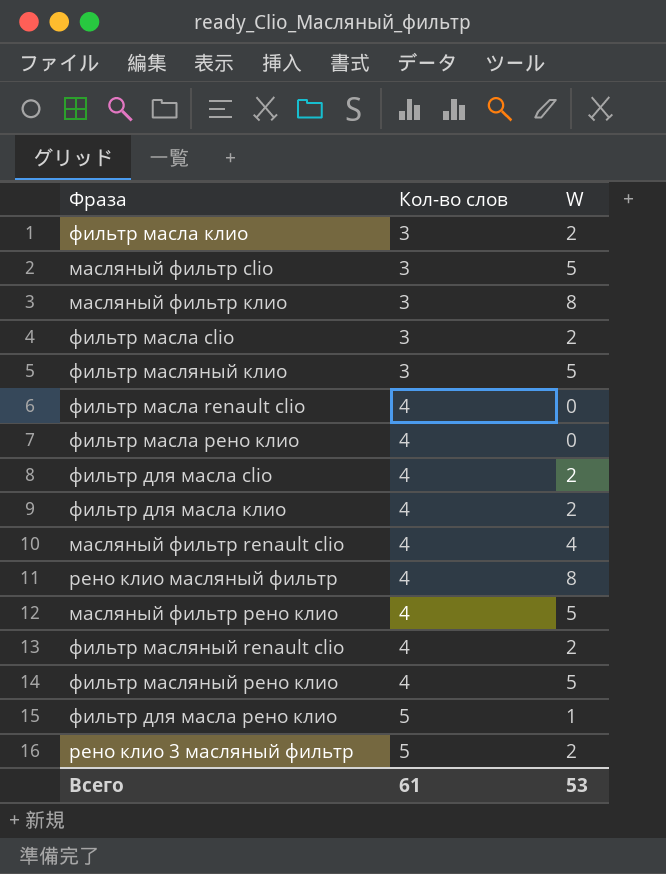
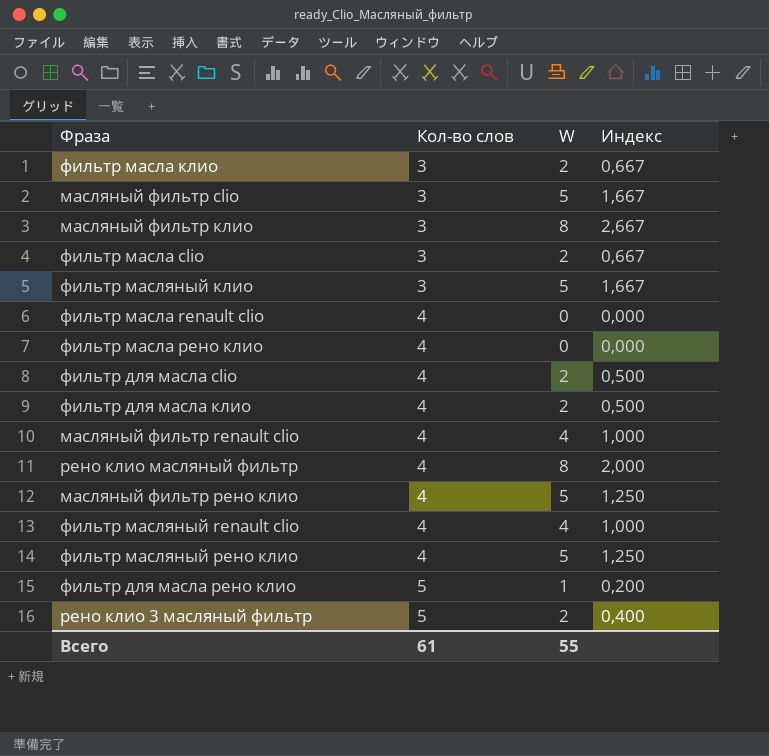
column Индекс | formula: none -> [W] / [Кол-во слов]
фильтр масляный renault clio | W: 2 -> 4
Всего | W: 53 -> 55

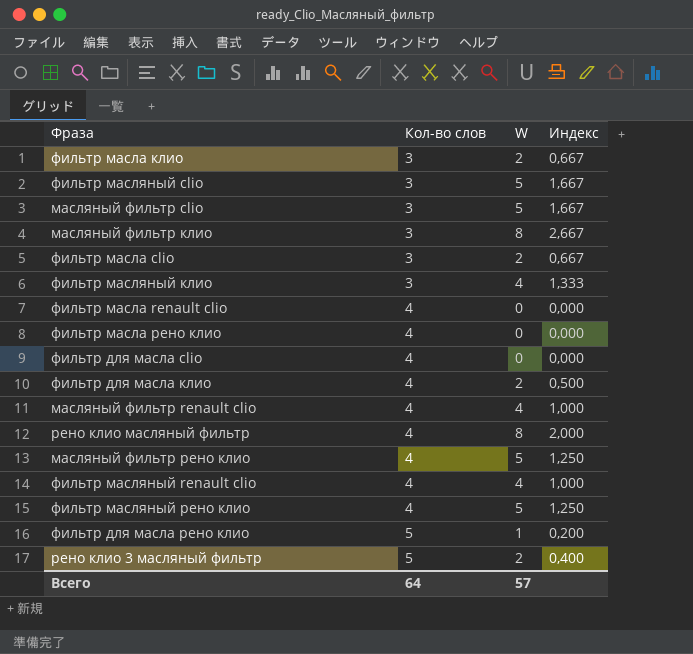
row фильтр масляный clio: none -> 3 | 5 | 1,667
фильтр масляный клио | W: 5 -> 4
фильтр масляный клио | Индекс: 1,667 -> 1,333
фильтр для масла clio | W: 2 -> 0
фильтр для масла clio | Индекс: 0,500 -> 0,000
Всего | Кол-во слов: 61 -> 64
Всего | W: 55 -> 57

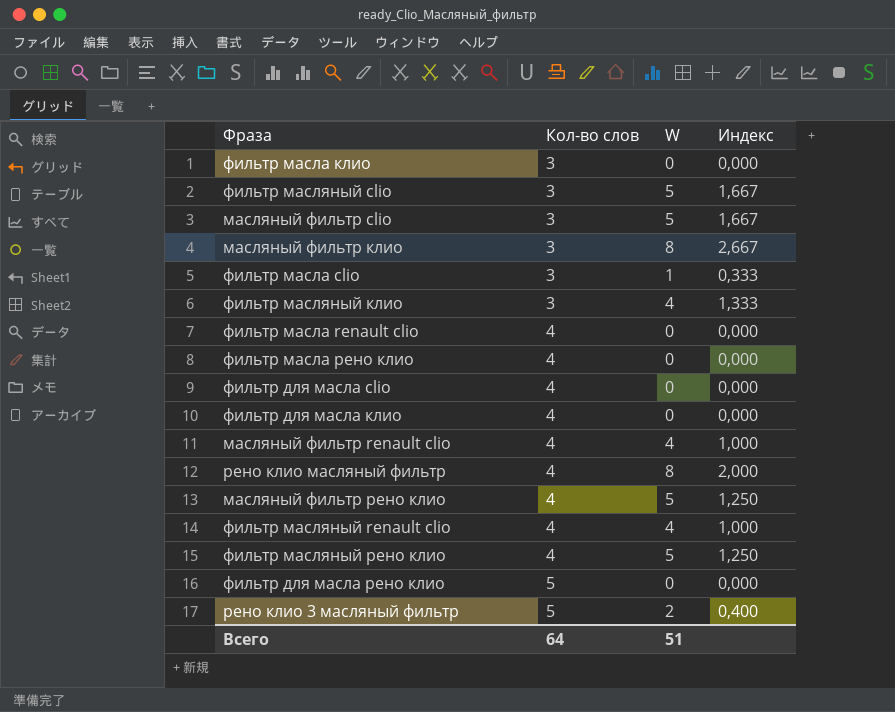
фильтр масла клио | W: 2 -> 0
фильтр масла клио | Индекс: 0,667 -> 0,000
фильтр масла clio | W: 2 -> 1
фильтр масла clio | Индекс: 0,667 -> 0,333
фильтр для масла клио | W: 2 -> 0
фильтр для масла клио | Индекс: 0,500 -> 0,000
фильтр для масла рено клио | W: 1 -> 0
фильтр для масла рено клио | Индекс: 0,200 -> 0,000
Всего | W: 57 -> 51

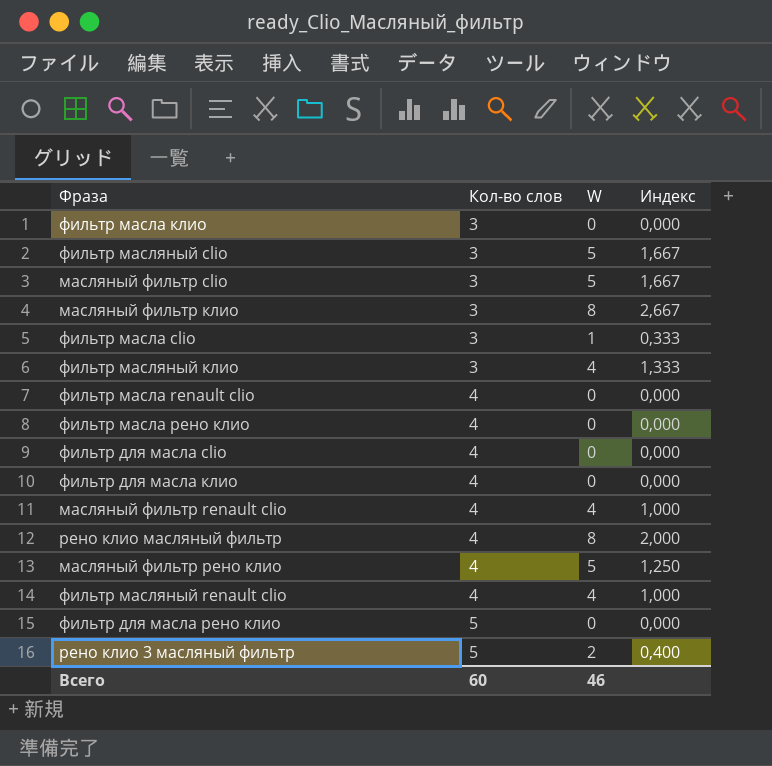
row фильтр масляный рено клио: 4 | 5 | 1,250 -> none
Всего | Кол-во слов: 64 -> 60
Всего | W: 51 -> 46

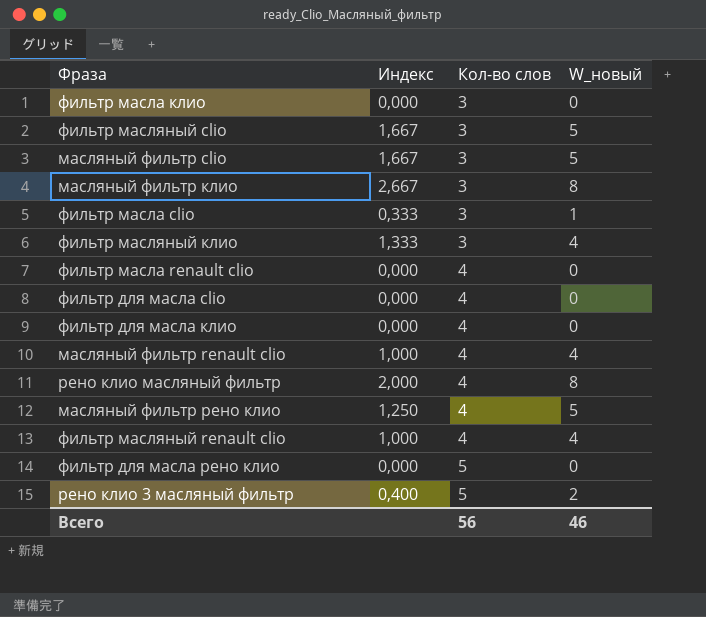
column Индекс | position: 4 -> 2
column name: W -> W_новый
row фильтр масла рено клио: 4 | 0 | 0,000 -> none
Всего | Кол-во слов: 60 -> 56

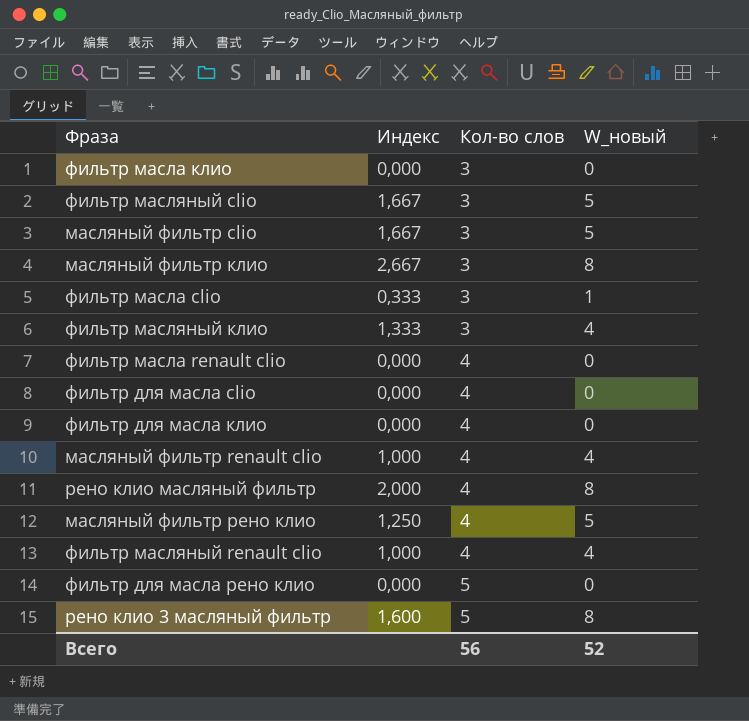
рено клио 3 масляный фильтр | Индекс: 0,400 -> 1,600
рено клио 3 масляный фильтр | W_новый: 2 -> 8
Всего | W_новый: 46 -> 52

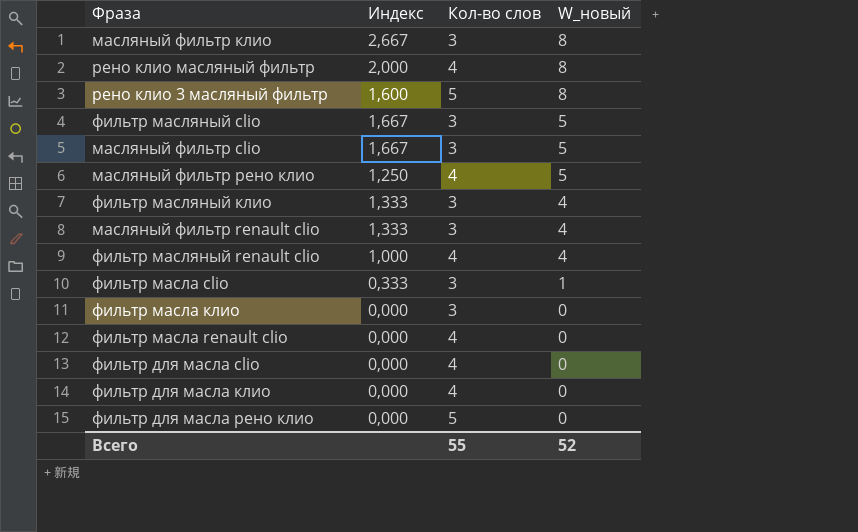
row order: Кол-во слов ascending -> W_новый descending
масляный фильтр renault clio | Индекс: 1,000 -> 1,333
масляный фильтр renault clio | Кол-во слов: 4 -> 3
Всего | Кол-во слов: 56 -> 55

